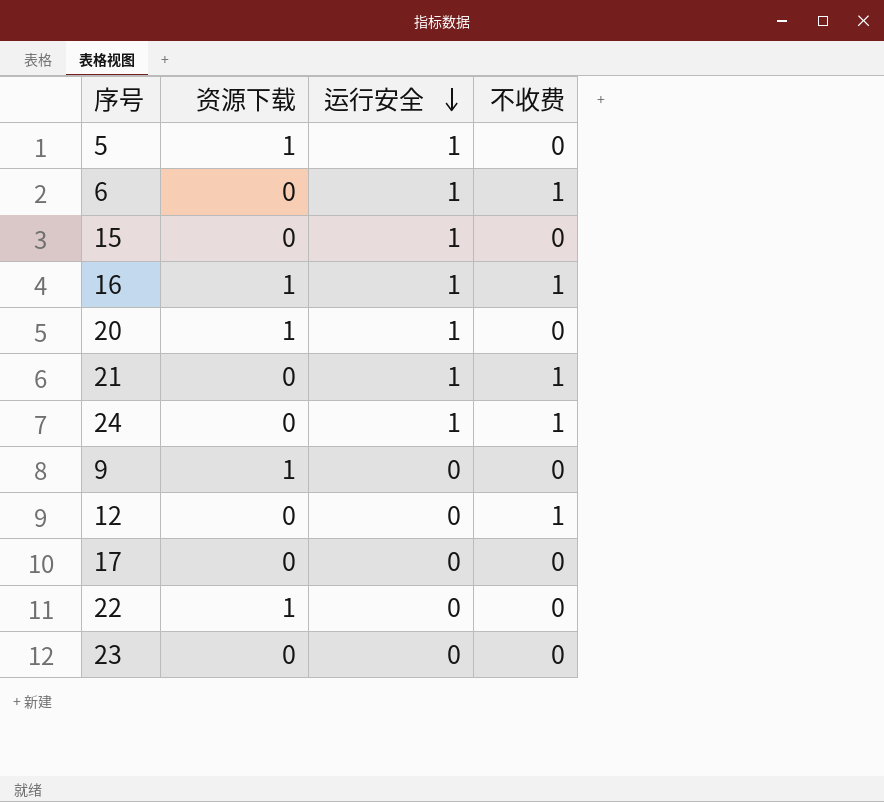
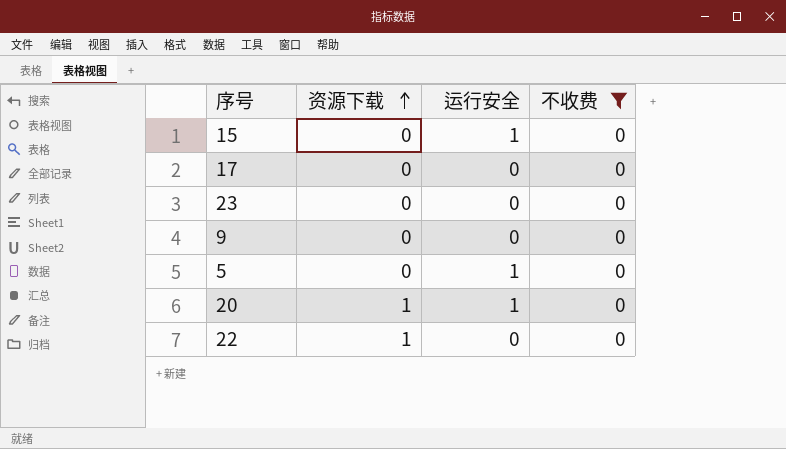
filter: none -> 不收费 = 0
row order: 运行安全 descending -> 资源下载 ascending
9 | 资源下载: 1 -> 0
5 | 资源下载: 1 -> 0

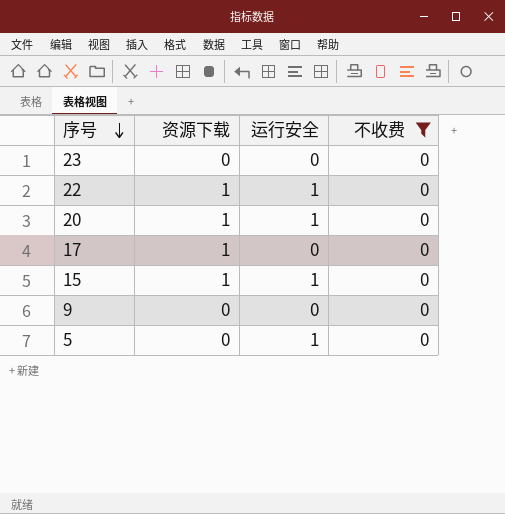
row order: 资源下载 ascending -> 序号 descending
22 | 运行安全: 0 -> 1
17 | 资源下载: 0 -> 1
15 | 资源下载: 0 -> 1

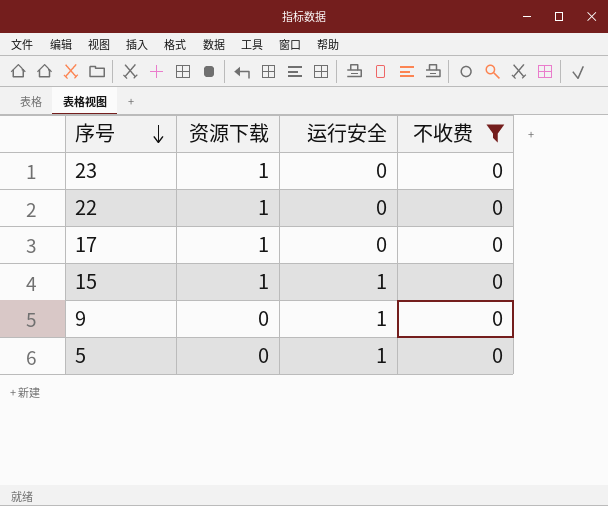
row 20: 1 | 1 | 0 -> none
23 | 资源下载: 0 -> 1
22 | 运行安全: 1 -> 0
9 | 运行安全: 0 -> 1

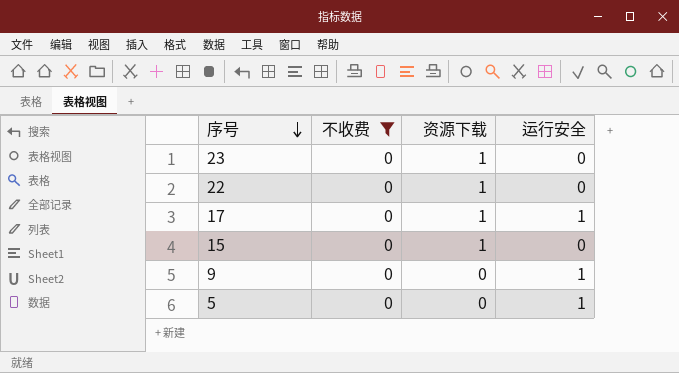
column 不收费 | position: 4 -> 2
17 | 运行安全: 0 -> 1
15 | 运行安全: 1 -> 0

